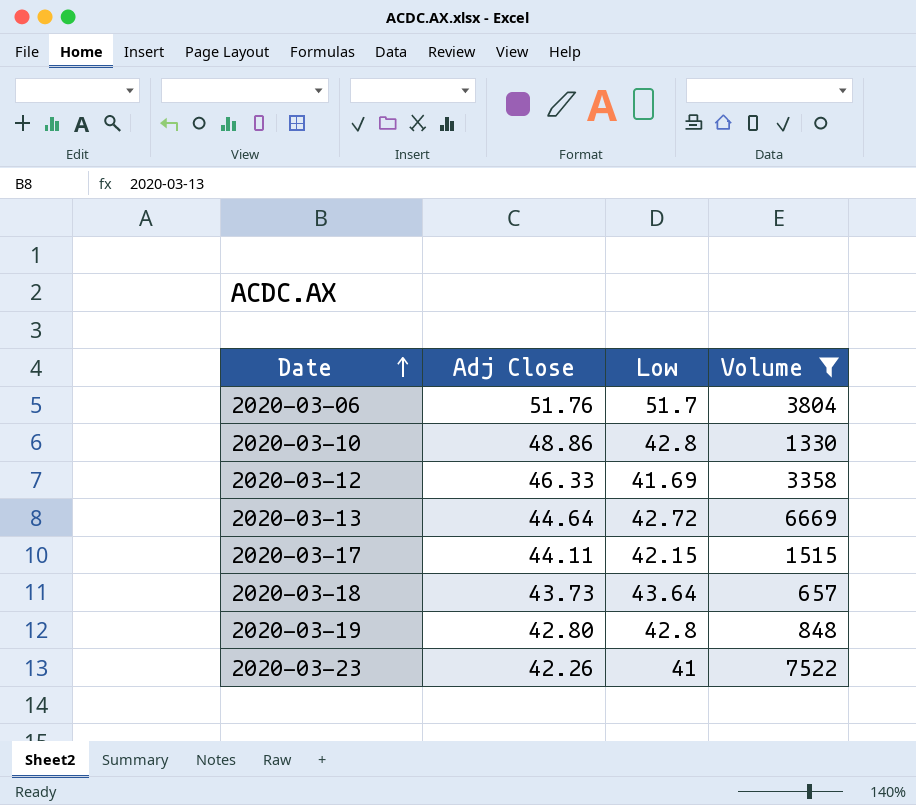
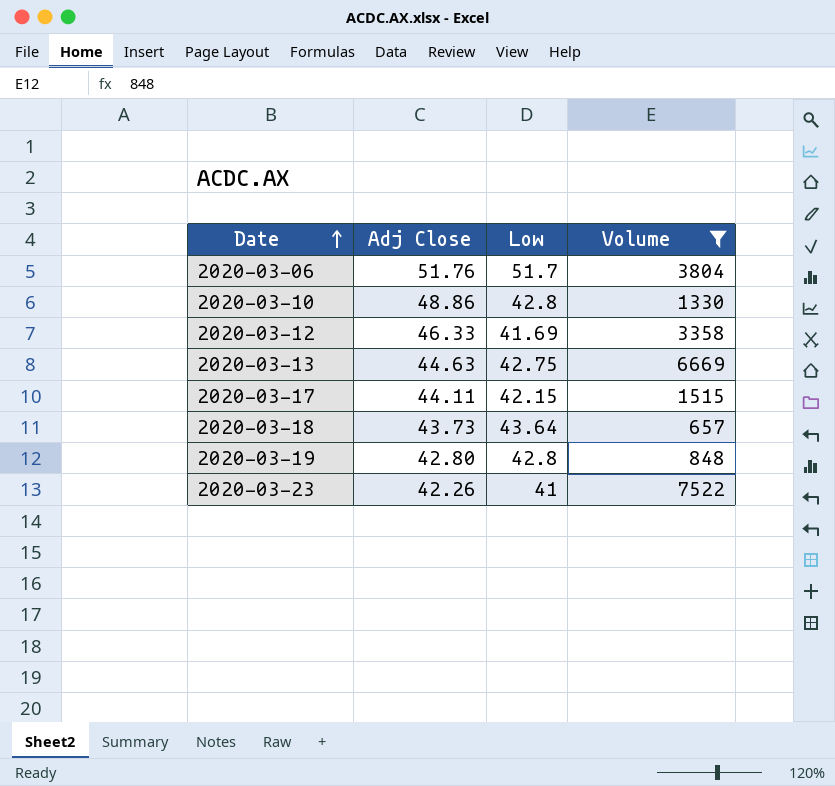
2020-03-13 | Adj Close: 44.64 -> 44.63
2020-03-13 | Low: 42.72 -> 42.75

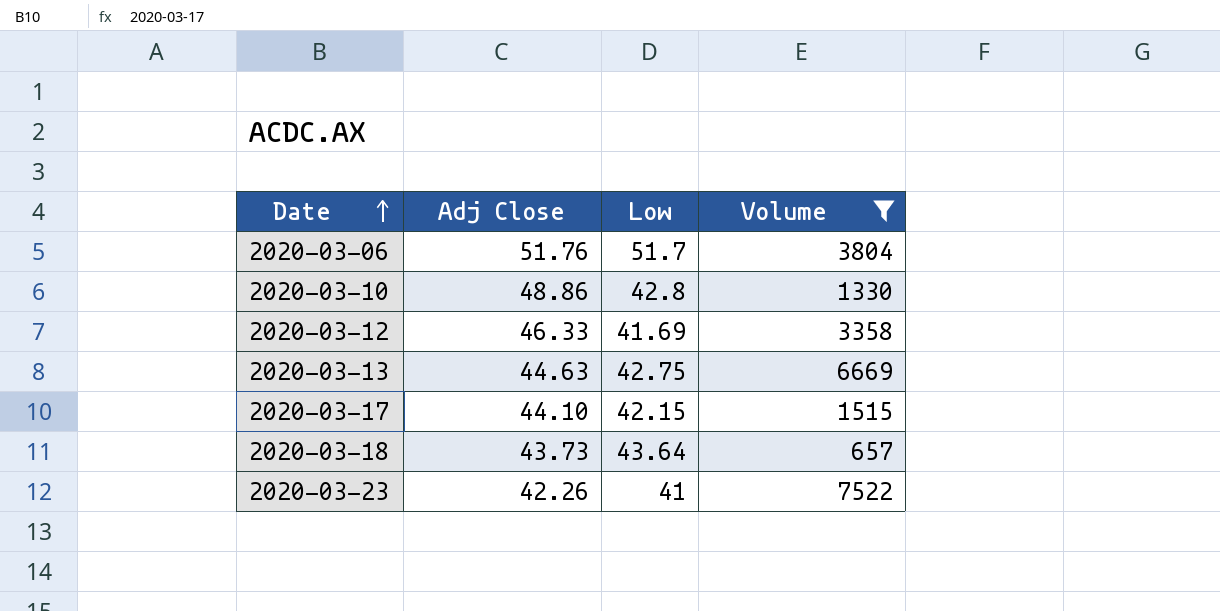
row 2020-03-19: 42.80 | 42.8 | 848 -> none
2020-03-17 | Adj Close: 44.11 -> 44.10

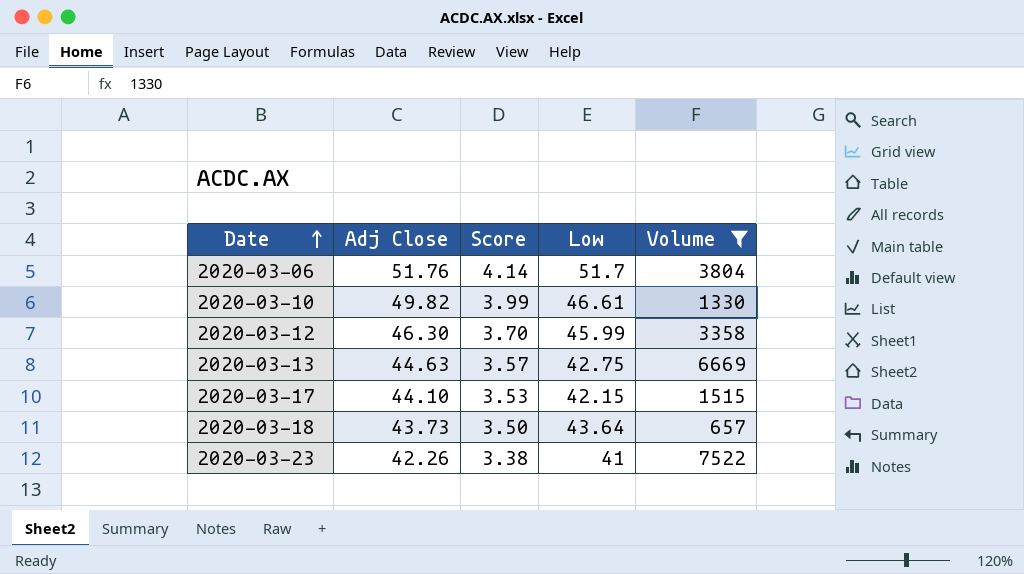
column Score | formula: none -> [Adj Close] * 0.08
2020-03-10 | Adj Close: 48.86 -> 49.82
2020-03-10 | Low: 42.8 -> 46.61
2020-03-12 | Adj Close: 46.33 -> 46.30
2020-03-12 | Low: 41.69 -> 45.99

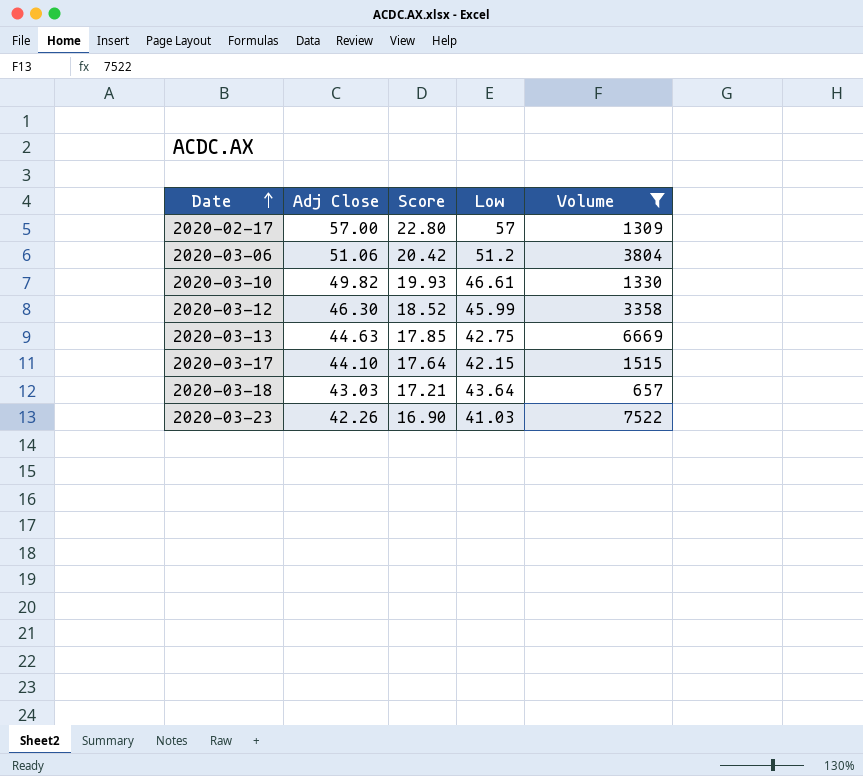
column Score | formula: [Adj Close] * 0.08 -> [Adj Close] * 0.4
row 2020-02-17: none -> 57.00 | 22.80 | 57 | 1309
2020-03-06 | Adj Close: 51.76 -> 51.06
2020-03-06 | Low: 51.7 -> 51.2
2020-03-18 | Adj Close: 43.73 -> 43.03
2020-03-23 | Low: 41 -> 41.03

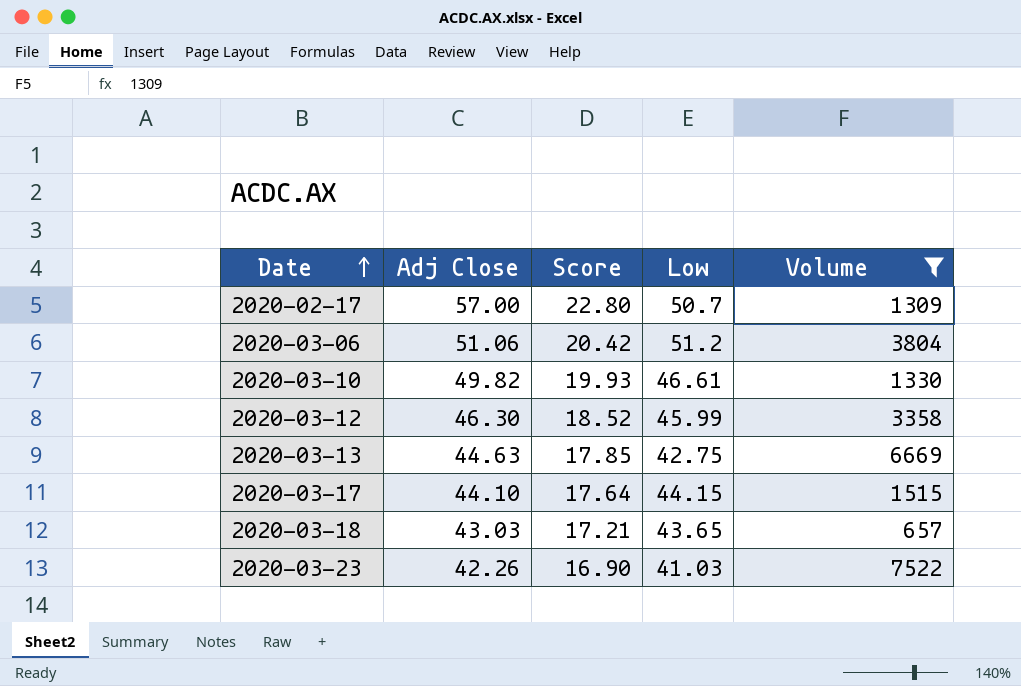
2020-02-17 | Low: 57 -> 50.7
2020-03-17 | Low: 42.15 -> 44.15
2020-03-18 | Low: 43.64 -> 43.65

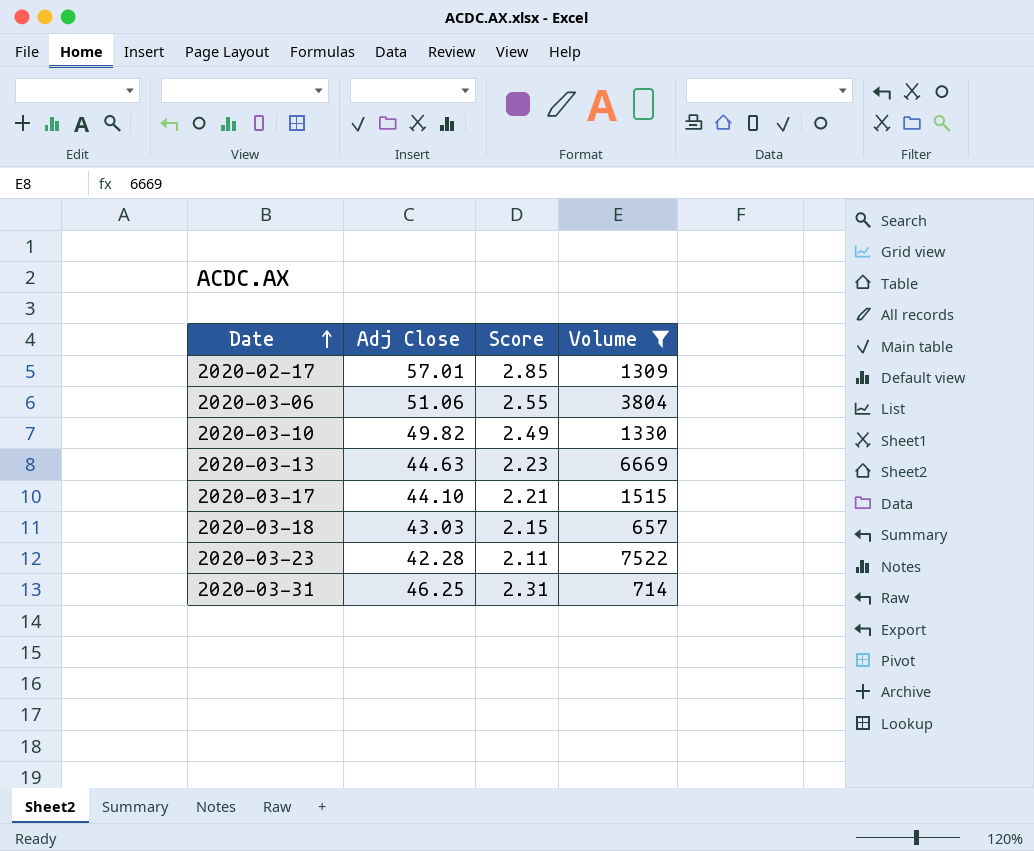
column Low | position: 4 -> none
column Score | formula: [Adj Close] * 0.4 -> [Adj Close] * 0.05
row 2020-03-12: 46.30 | 18.52 | 45.99 | 3358 -> none
2020-02-17 | Adj Close: 57.00 -> 57.01
2020-03-23 | Adj Close: 42.26 -> 42.28
row 2020-03-31: none -> 46.25 | 2.31 | 714

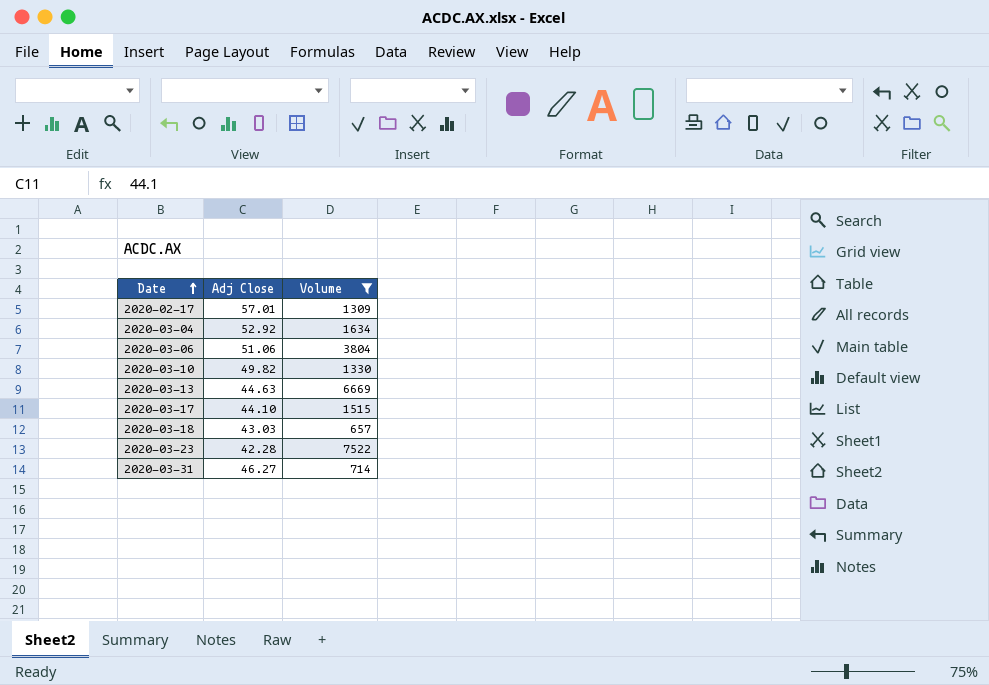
column Score | formula: [Adj Close] * 0.05 -> none
row 2020-03-04: none -> 52.92 | 1634
2020-03-31 | Adj Close: 46.25 -> 46.27

